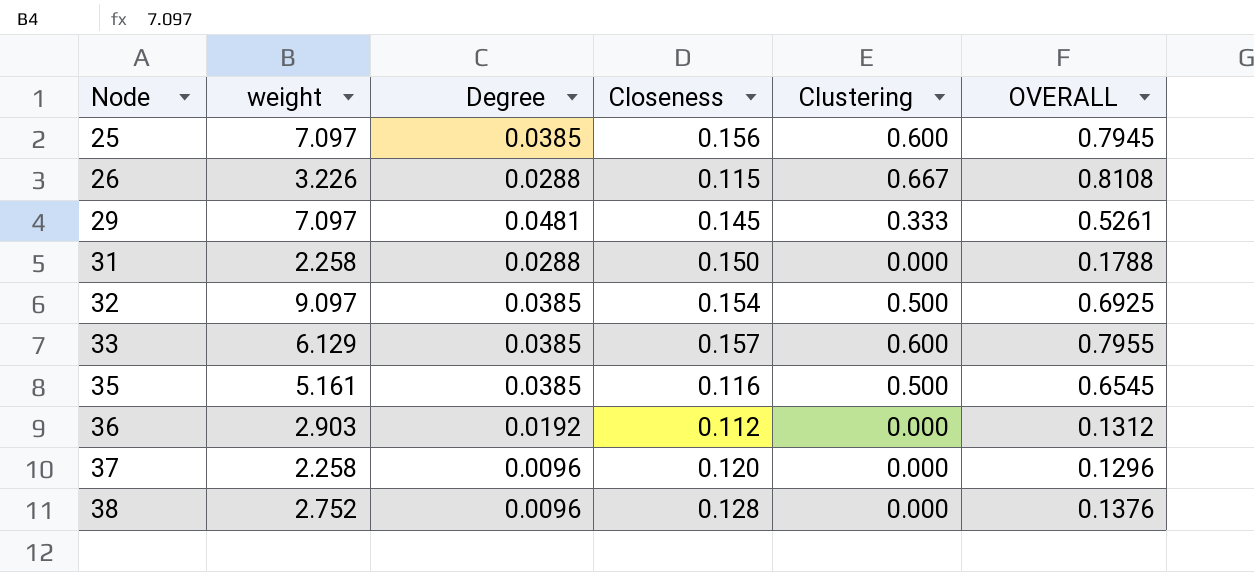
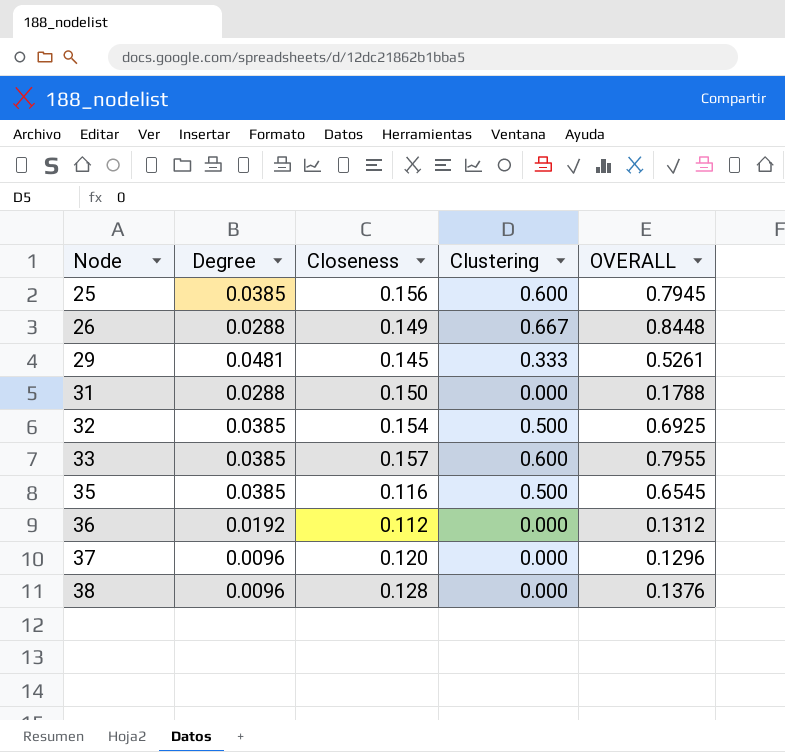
column weight | position: 2 -> none
26 | Closeness: 0.115 -> 0.149
26 | OVERALL: 0.8108 -> 0.8448

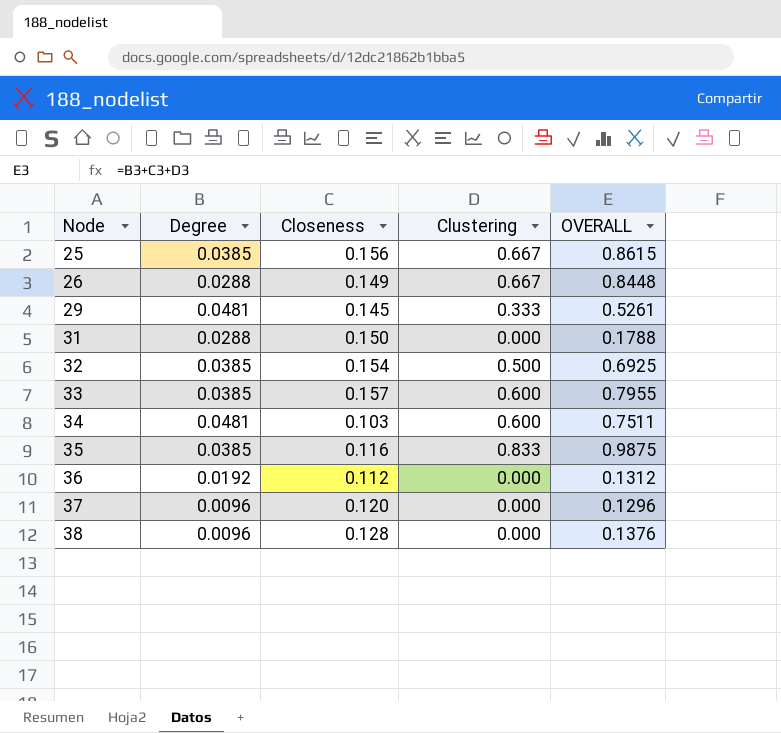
25 | Clustering: 0.600 -> 0.667
25 | OVERALL: 0.7945 -> 0.8615
row 34: none -> 0.0481 | 0.103 | 0.600 | 0.7511
35 | Clustering: 0.500 -> 0.833
35 | OVERALL: 0.6545 -> 0.9875

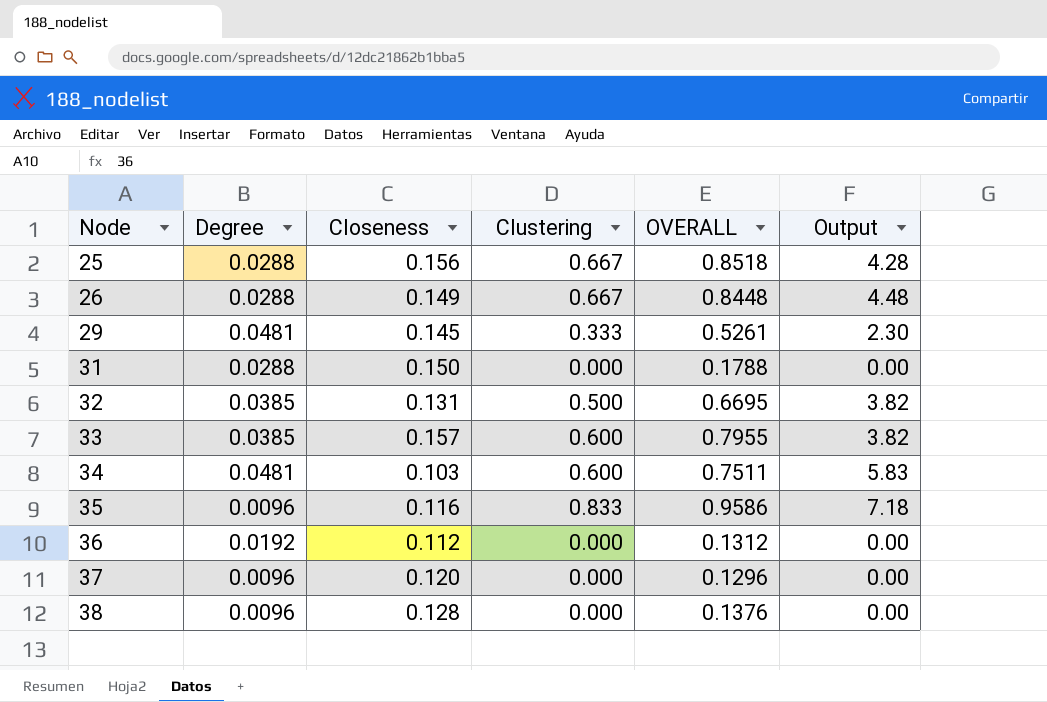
column Output | formula: none -> [Clustering] / [Closeness]
25 | Degree: 0.0385 -> 0.0288
25 | OVERALL: 0.8615 -> 0.8518
32 | Closeness: 0.154 -> 0.131
32 | OVERALL: 0.6925 -> 0.6695
35 | Degree: 0.0385 -> 0.0096
35 | OVERALL: 0.9875 -> 0.9586

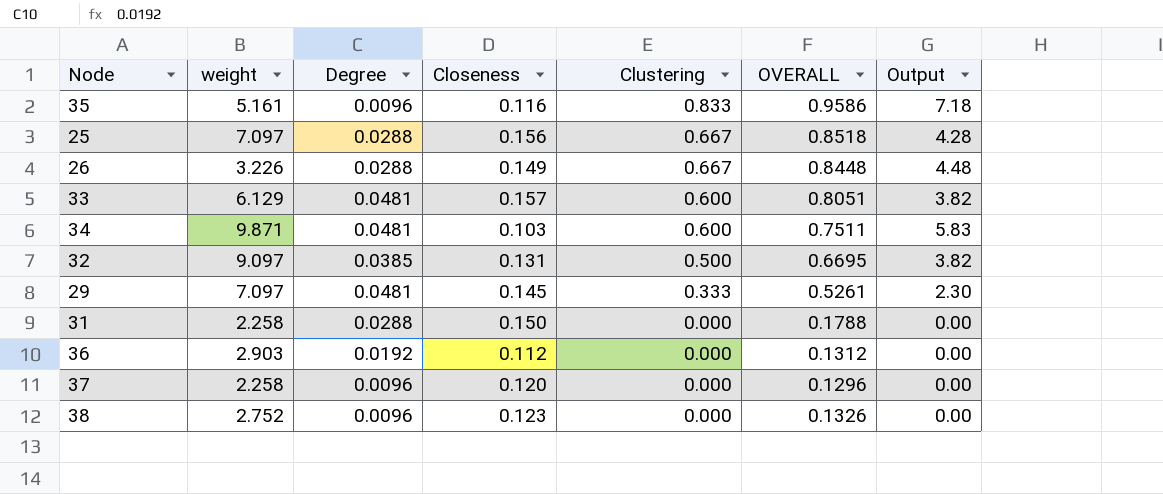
row order: Node ascending -> Clustering descending
column weight | position: none -> 2
33 | Degree: 0.0385 -> 0.0481
33 | OVERALL: 0.7955 -> 0.8051
38 | Closeness: 0.128 -> 0.123
38 | OVERALL: 0.1376 -> 0.1326

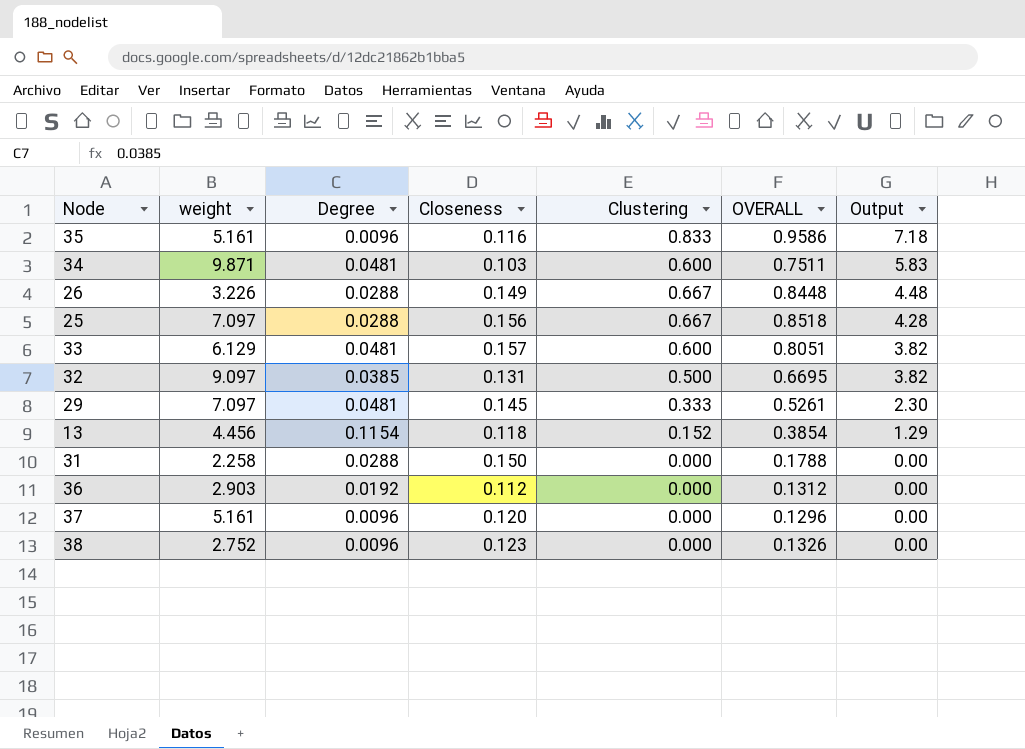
row order: Clustering descending -> Output descending
row 13: none -> 4.456 | 0.1154 | 0.118 | 0.152 | 0.3854 | 1.29
37 | weight: 2.258 -> 5.161

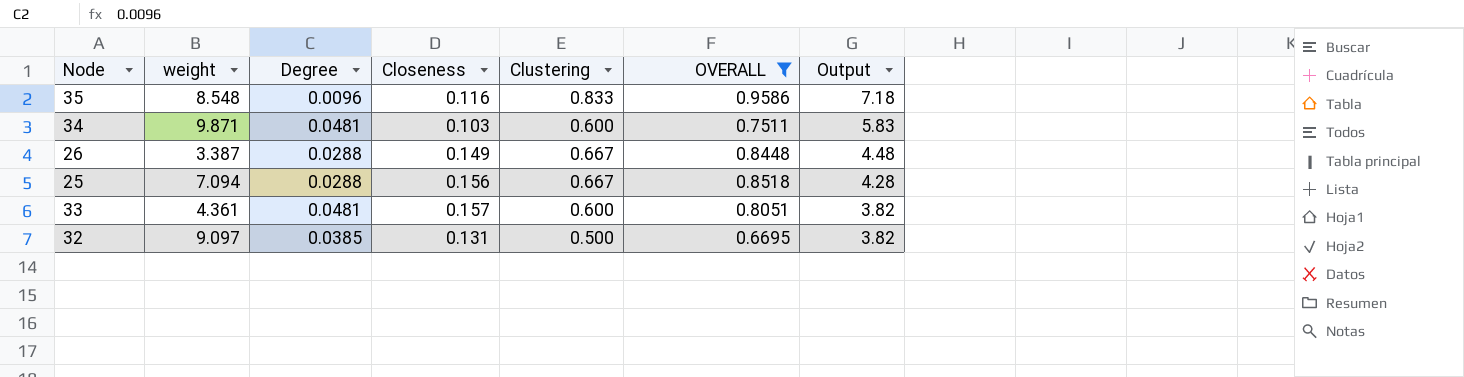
filter: none -> OVERALL >= 0.6695
35 | weight: 5.161 -> 8.548
26 | weight: 3.226 -> 3.387
25 | weight: 7.097 -> 7.094
33 | weight: 6.129 -> 4.361

